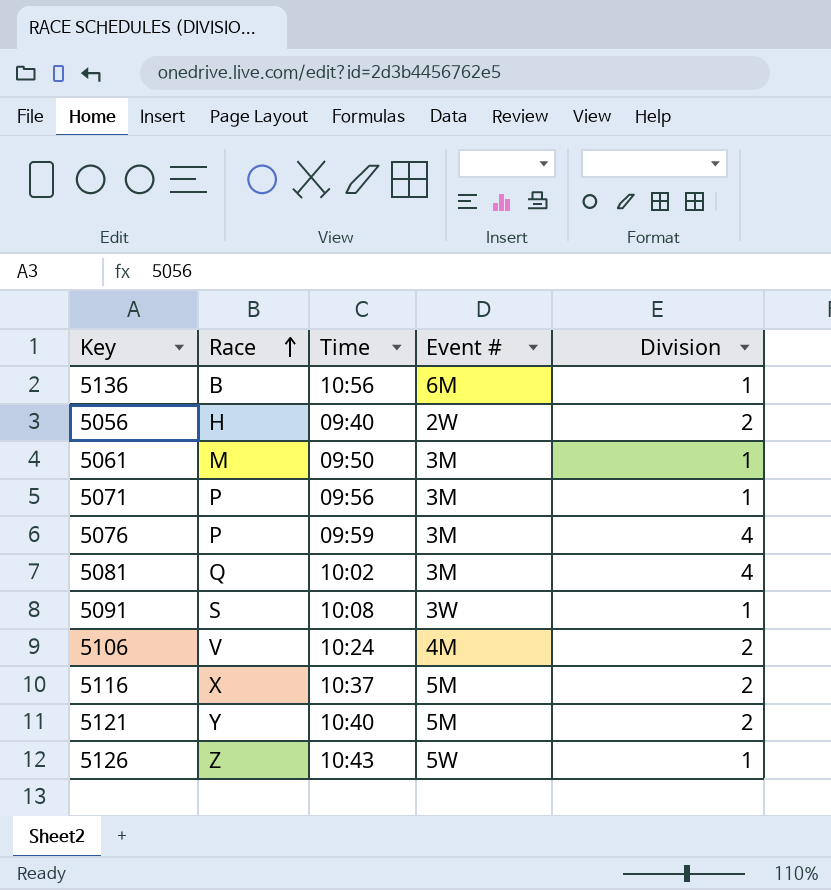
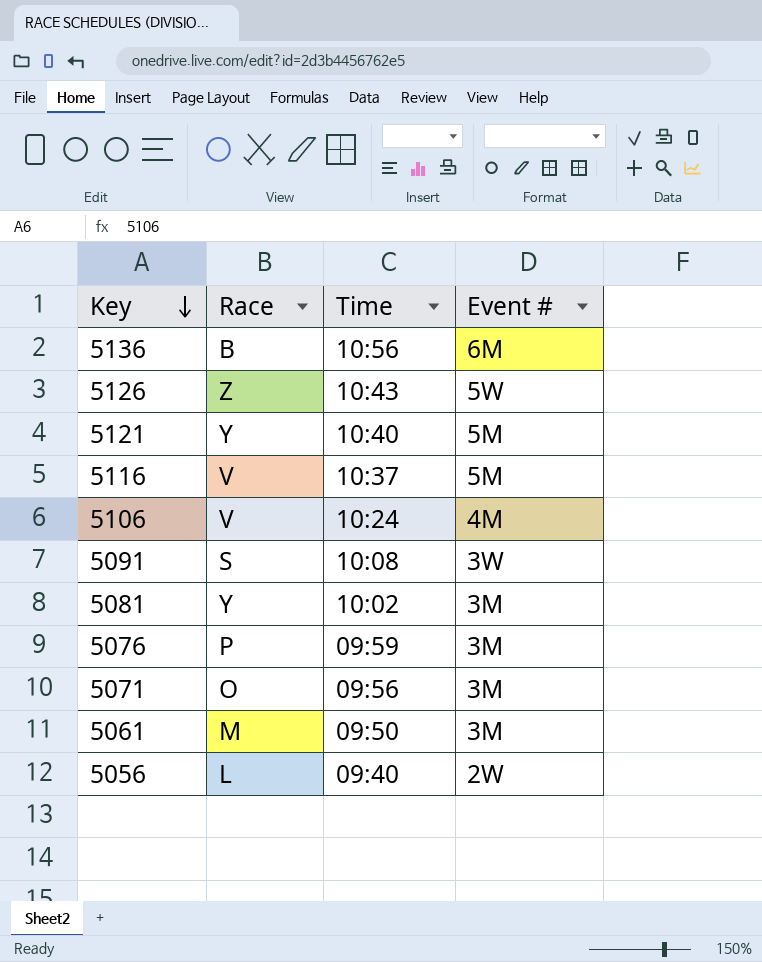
row order: Race ascending -> Key descending
column Division | position: 5 -> none
5116 | Race: X -> V
5081 | Race: Q -> Y
5071 | Race: P -> O
5056 | Race: H -> L

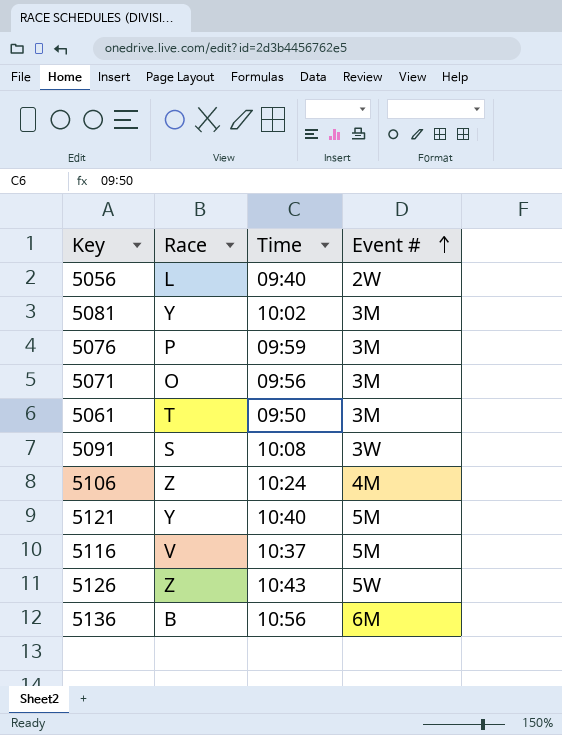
row order: Key descending -> Event # ascending
5061 | Race: M -> T
5106 | Race: V -> Z

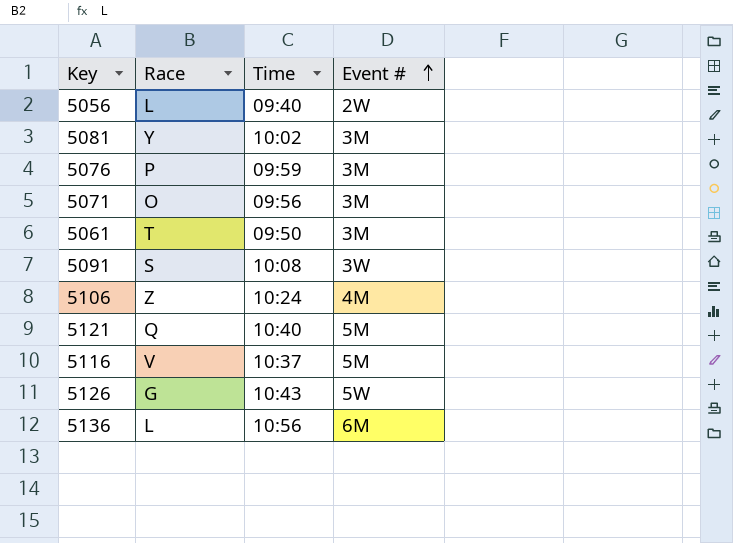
5121 | Race: Y -> Q
5126 | Race: Z -> G
5136 | Race: B -> L

